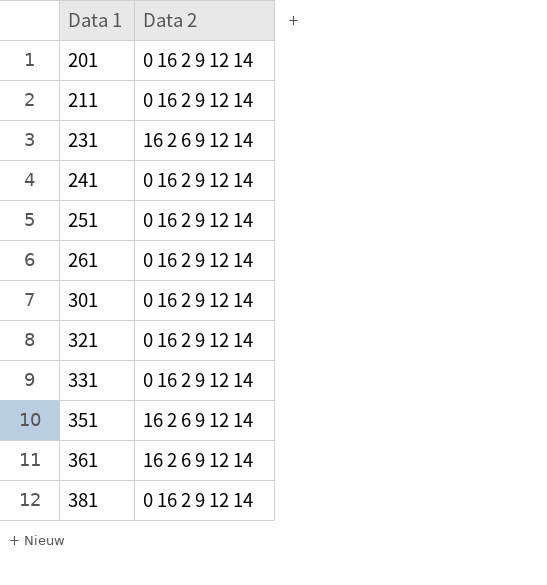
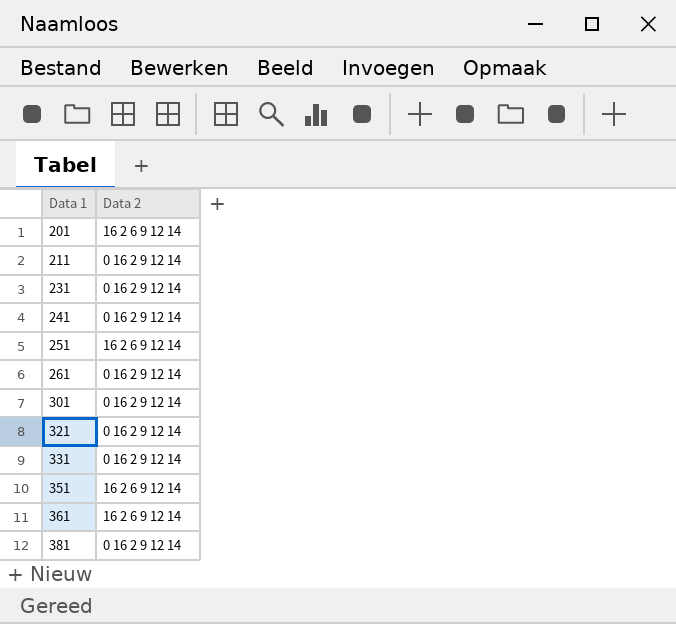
201 | Data 2: 0 16 2 9 12 14 -> 16 2 6 9 12 14
231 | Data 2: 16 2 6 9 12 14 -> 0 16 2 9 12 14
251 | Data 2: 0 16 2 9 12 14 -> 16 2 6 9 12 14

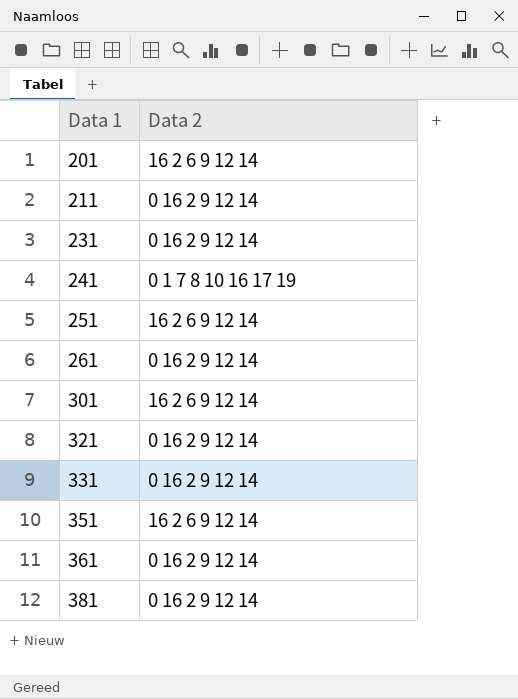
241 | Data 2: 0 16 2 9 12 14 -> 0 1 7 8 10 16 17 19
301 | Data 2: 0 16 2 9 12 14 -> 16 2 6 9 12 14
361 | Data 2: 16 2 6 9 12 14 -> 0 16 2 9 12 14

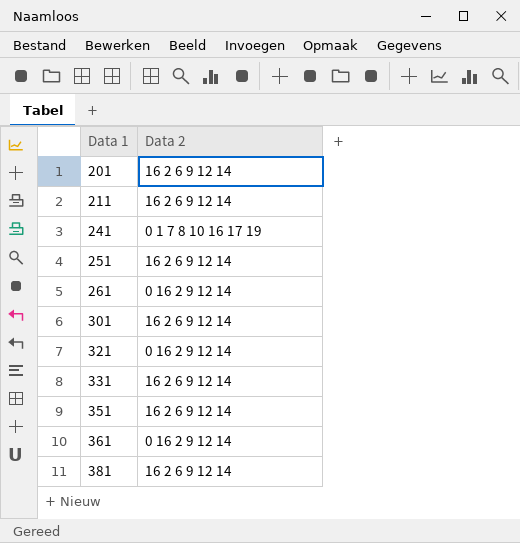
row 231: 0 16 2 9 12 14 -> none
211 | Data 2: 0 16 2 9 12 14 -> 16 2 6 9 12 14
331 | Data 2: 0 16 2 9 12 14 -> 16 2 6 9 12 14
381 | Data 2: 0 16 2 9 12 14 -> 16 2 6 9 12 14

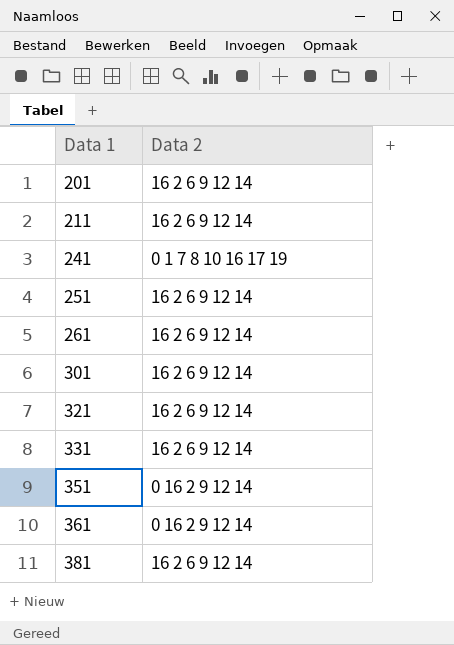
261 | Data 2: 0 16 2 9 12 14 -> 16 2 6 9 12 14
321 | Data 2: 0 16 2 9 12 14 -> 16 2 6 9 12 14
351 | Data 2: 16 2 6 9 12 14 -> 0 16 2 9 12 14

